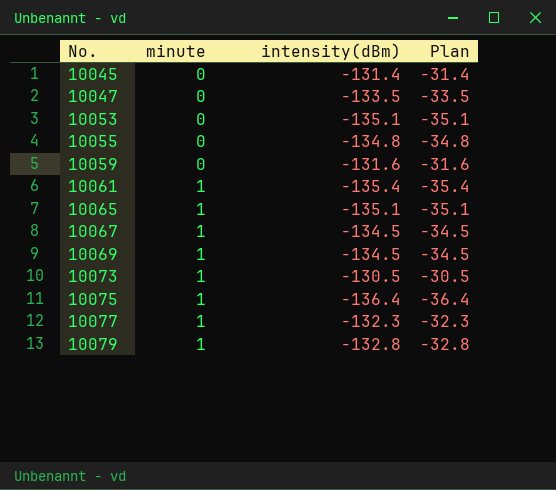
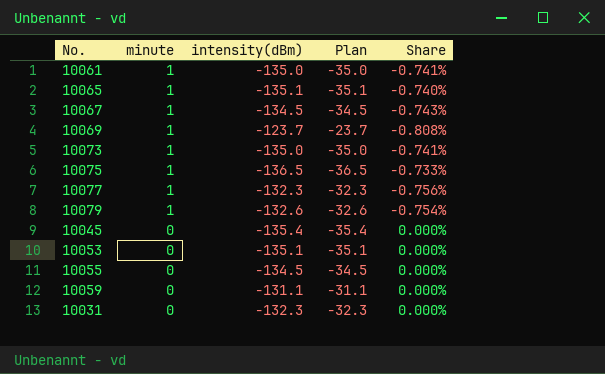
row order: No. ascending -> minute descending
column Share | formula: none -> [minute] / [intensity(dBm)]
row 10047: 0 | -133.5 | -33.5 -> none
10061 | intensity(dBm): -135.4 -> -135.0
10061 | Plan: -35.4 -> -35.0
10069 | intensity(dBm): -134.5 -> -123.7
10069 | Plan: -34.5 -> -23.7
10073 | intensity(dBm): -130.5 -> -135.0
10073 | Plan: -30.5 -> -35.0
10075 | intensity(dBm): -136.4 -> -136.5
10075 | Plan: -36.4 -> -36.5
10079 | intensity(dBm): -132.8 -> -132.6
10079 | Plan: -32.8 -> -32.6
10045 | intensity(dBm): -131.4 -> -135.4
10045 | Plan: -31.4 -> -35.4
10055 | intensity(dBm): -134.8 -> -134.5
10055 | Plan: -34.8 -> -34.5
10059 | intensity(dBm): -131.6 -> -131.1
10059 | Plan: -31.6 -> -31.1
row 10031: none -> 0 | -132.3 | -32.3 | 0.000%

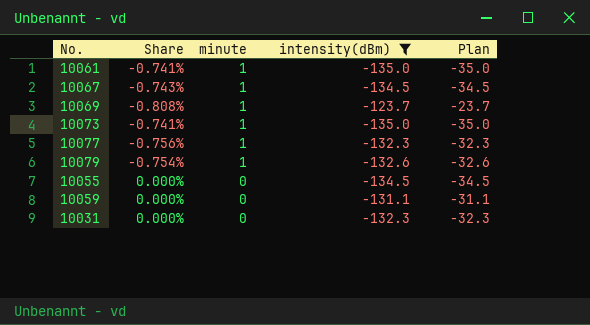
filter: none -> intensity(dBm) >= -135.0
column Share | position: 5 -> 2

